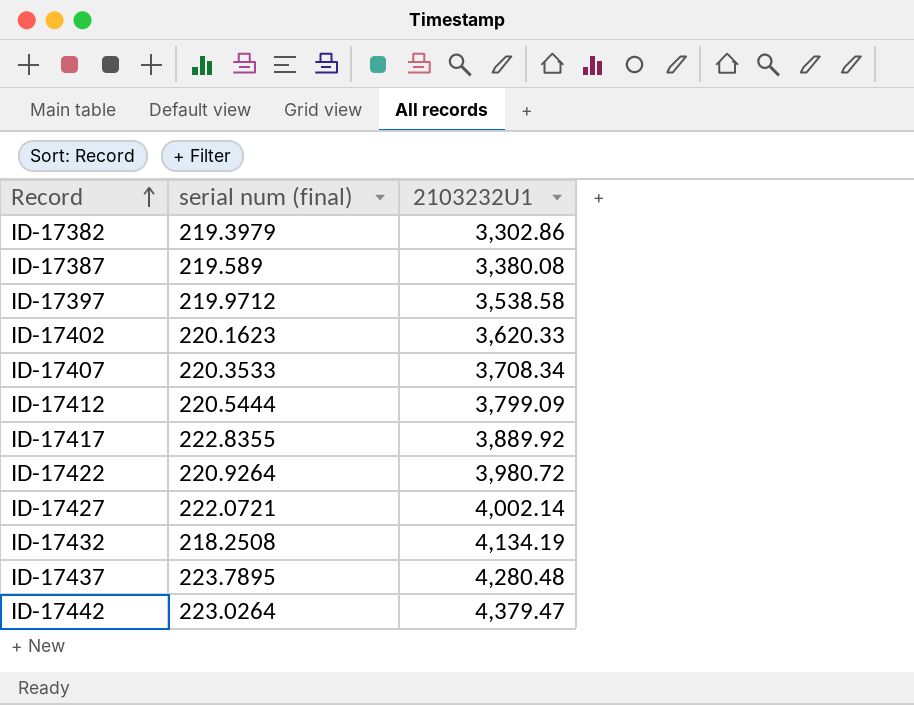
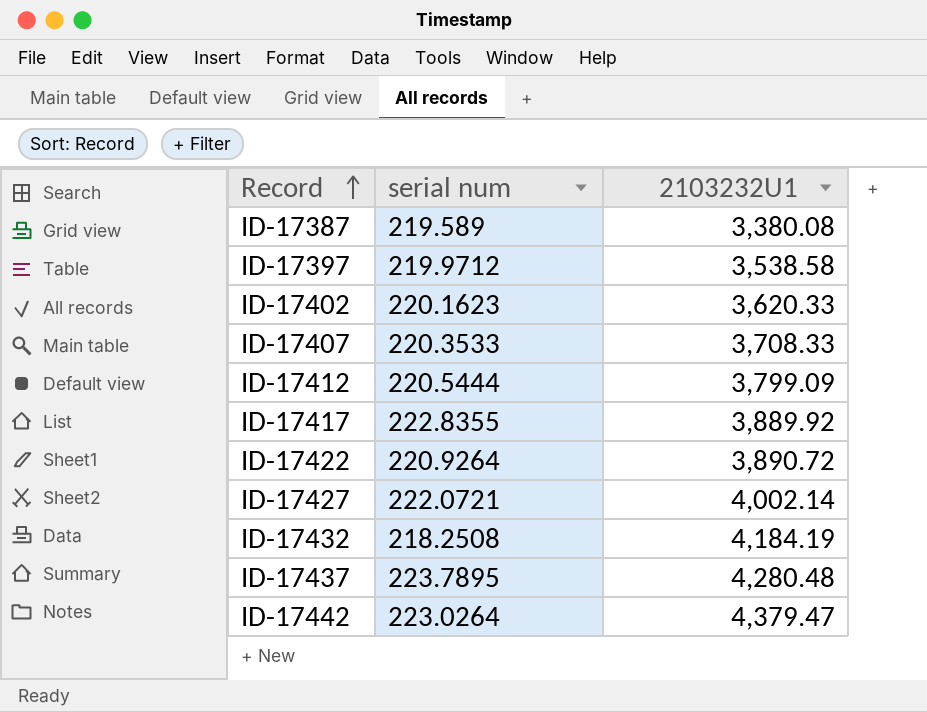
column name: serial num (final) -> serial num
row ID-17382: 219.3979 | 3,302.86 -> none
ID-17407 | 2103232U1: 3,708.34 -> 3,708.33
ID-17422 | 2103232U1: 3,980.72 -> 3,890.72
ID-17432 | 2103232U1: 4,134.19 -> 4,184.19

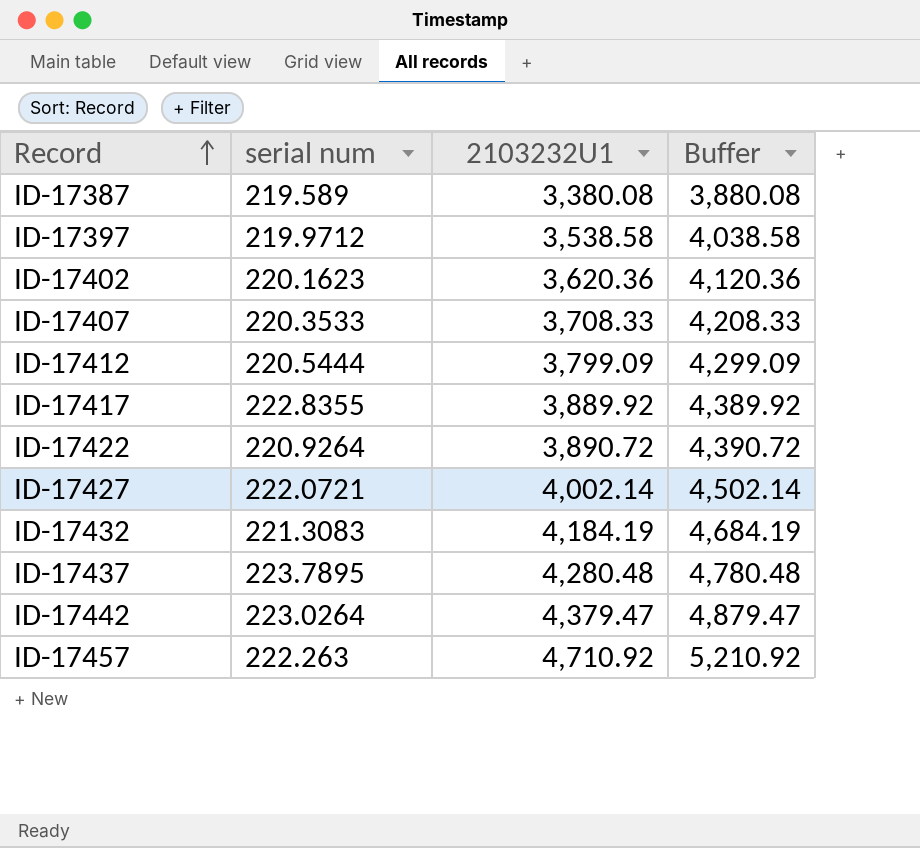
column Buffer | formula: none -> [2103232U1] + 500
ID-17402 | 2103232U1: 3,620.33 -> 3,620.36
ID-17432 | serial num: 218.2508 -> 221.3083
row ID-17457: none -> 222.263 | 4,710.92 | 5,210.92

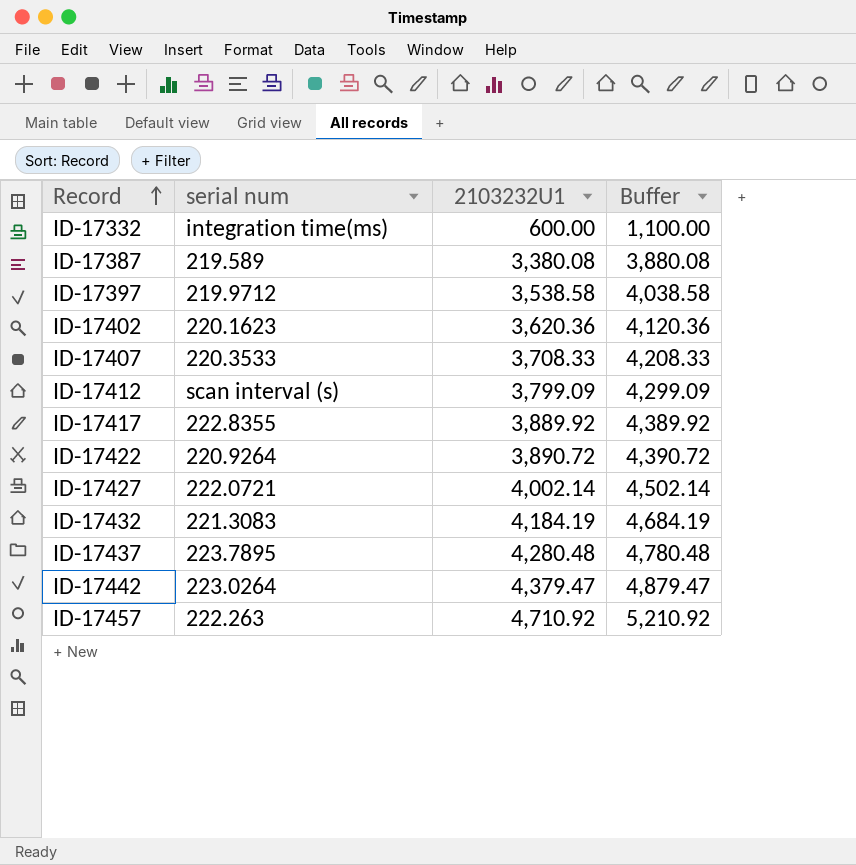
row ID-17332: none -> integration time(ms) | 600.00 | 1,100.00
ID-17412 | serial num: 220.5444 -> scan interval (s)

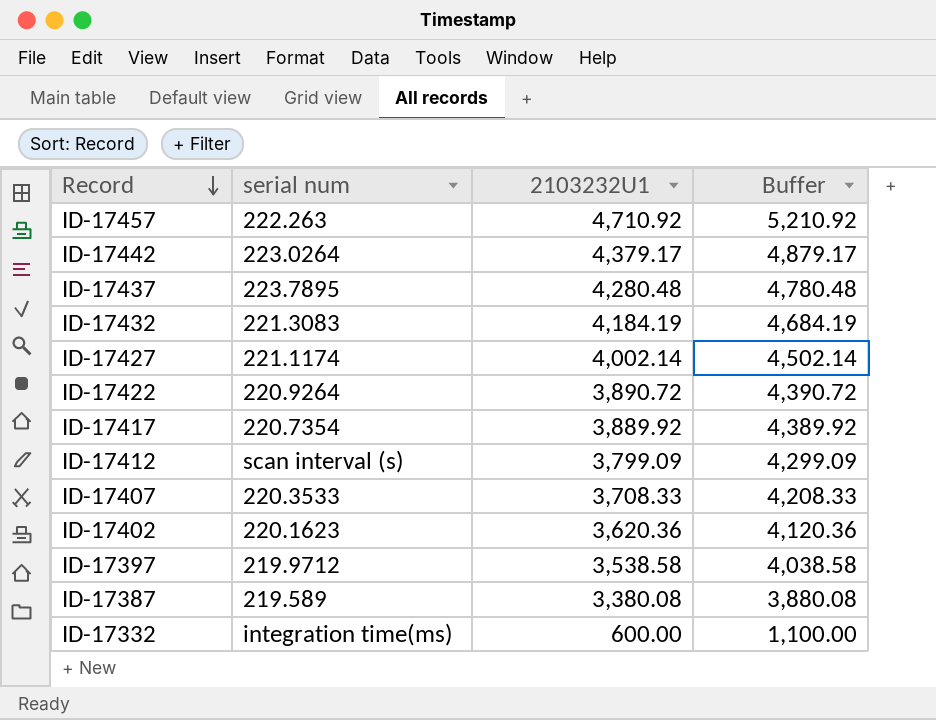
row order: Record ascending -> Record descending
ID-17442 | 2103232U1: 4,379.47 -> 4,379.17
ID-17442 | Buffer: 4,879.47 -> 4,879.17
ID-17427 | serial num: 222.0721 -> 221.1174
ID-17417 | serial num: 222.8355 -> 220.7354

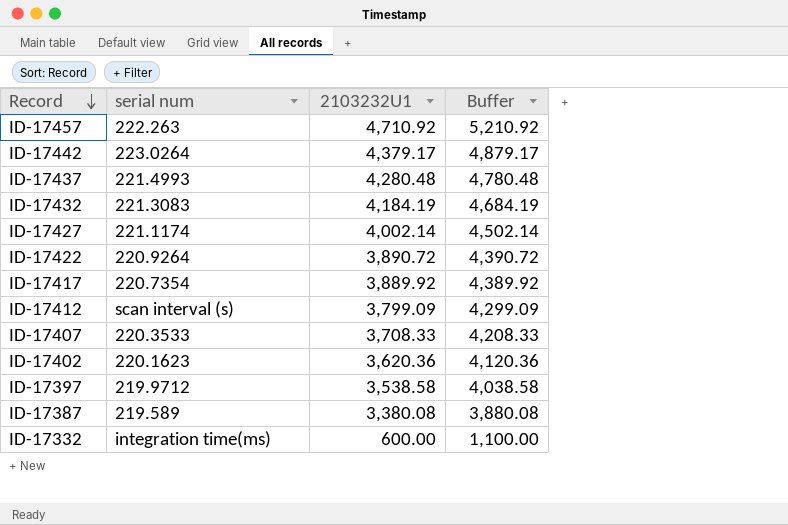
ID-17437 | serial num: 223.7895 -> 221.4993

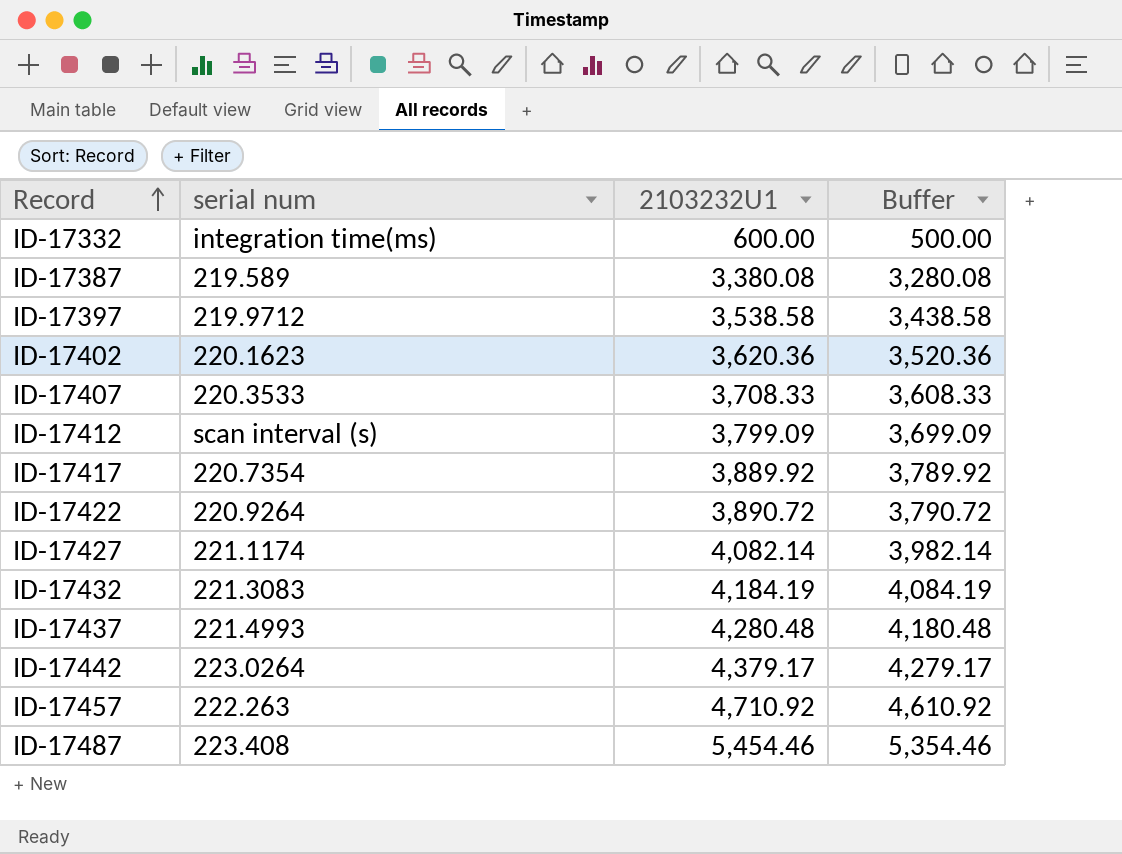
row order: Record descending -> Record ascending
column Buffer | formula: [2103232U1] + 500 -> [2103232U1] - 100
ID-17427 | 2103232U1: 4,002.14 -> 4,082.14
row ID-17487: none -> 223.408 | 5,454.46 | 5,354.46

